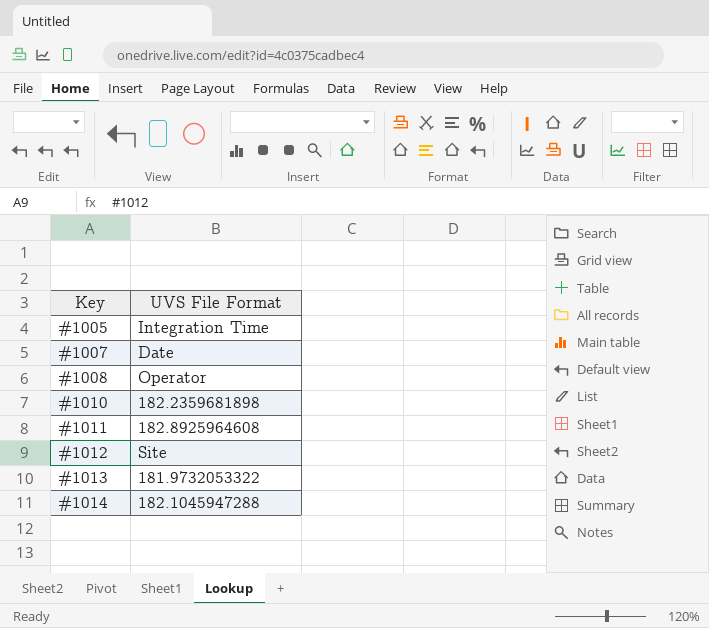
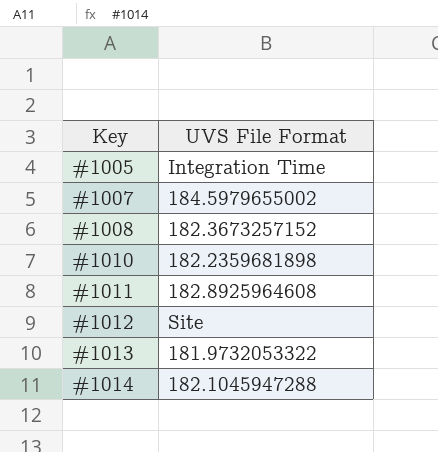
#1007 | UVS File Format: Date -> 184.5979655002
#1008 | UVS File Format: Operator -> 182.3673257152

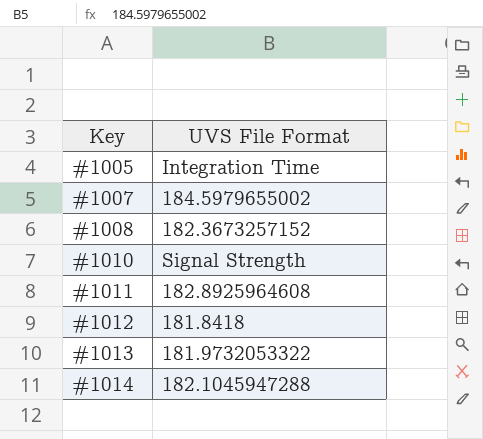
#1010 | UVS File Format: 182.2359681898 -> Signal Strength
#1012 | UVS File Format: Site -> 181.8418

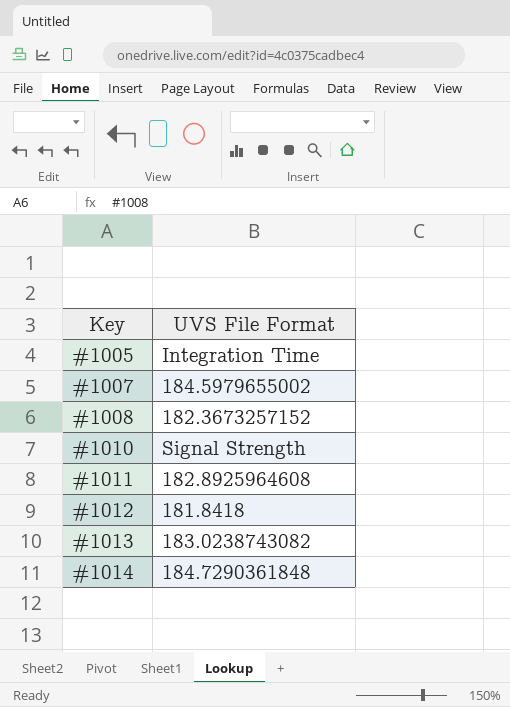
#1013 | UVS File Format: 181.9732053322 -> 183.0238743082
#1014 | UVS File Format: 182.1045947288 -> 184.7290361848

